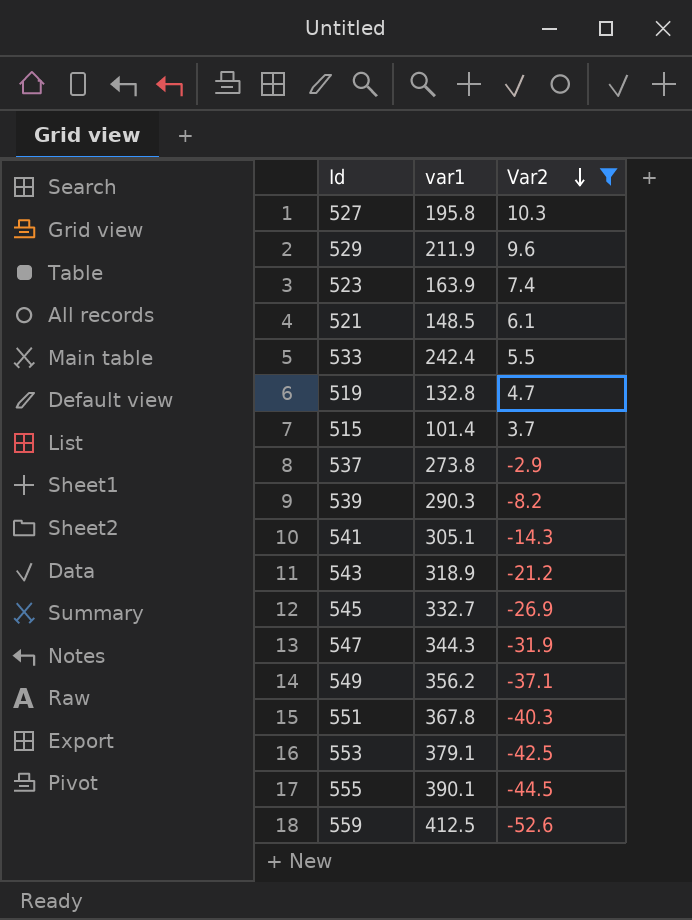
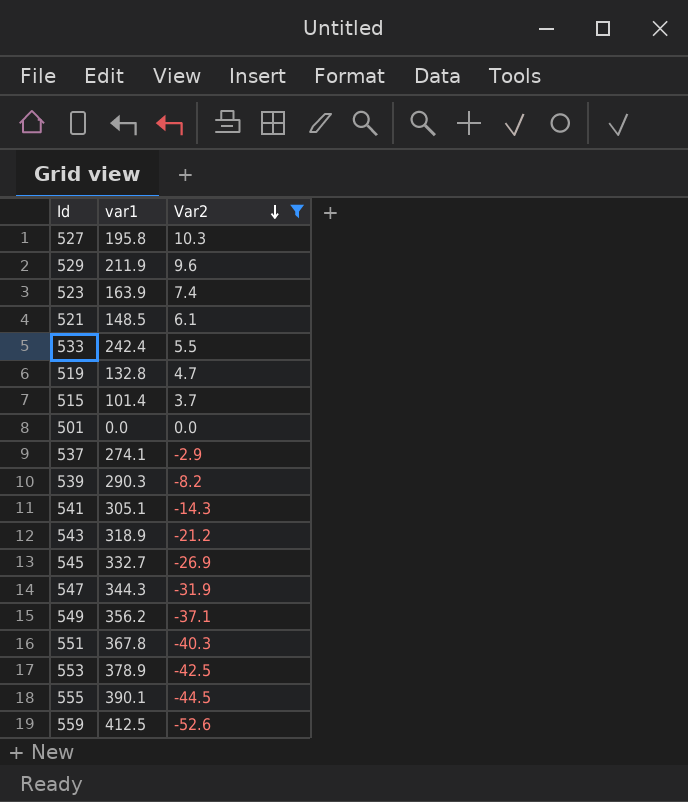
row 501: none -> 0.0 | 0.0
537 | var1: 273.8 -> 274.1
553 | var1: 379.1 -> 378.9

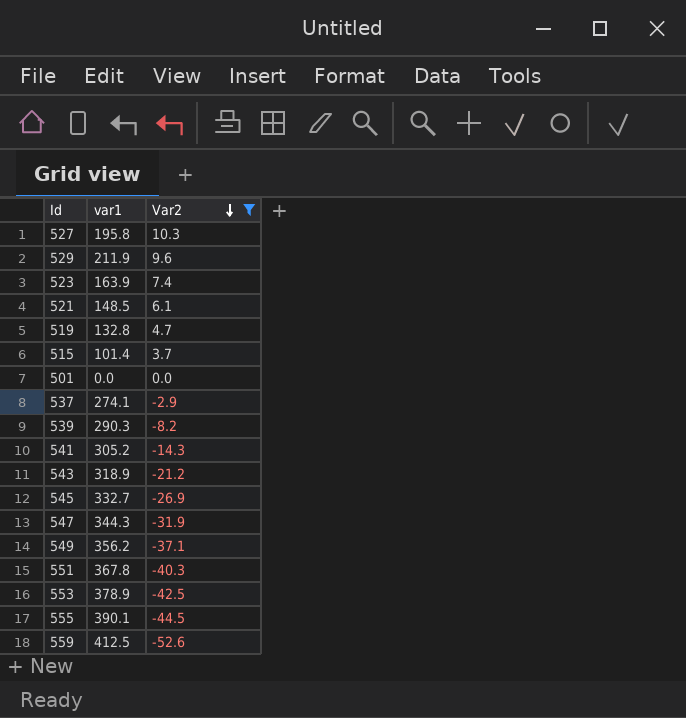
row 533: 242.4 | 5.5 -> none
541 | var1: 305.1 -> 305.2

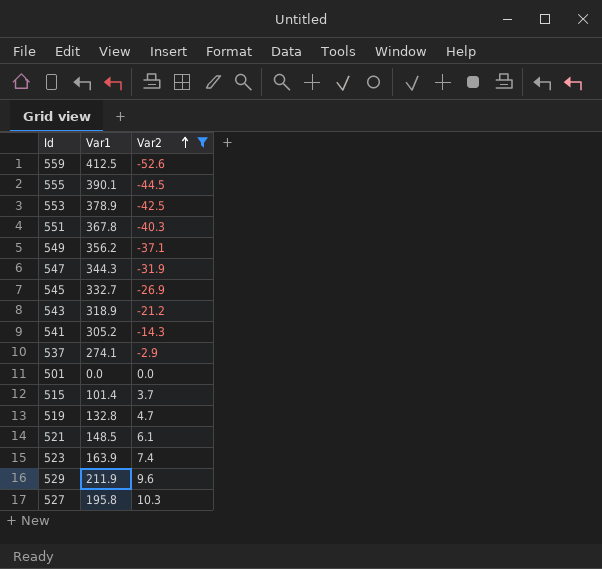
row order: Var2 descending -> Var2 ascending
column name: var1 -> Var1
row 539: 290.3 | -8.2 -> none

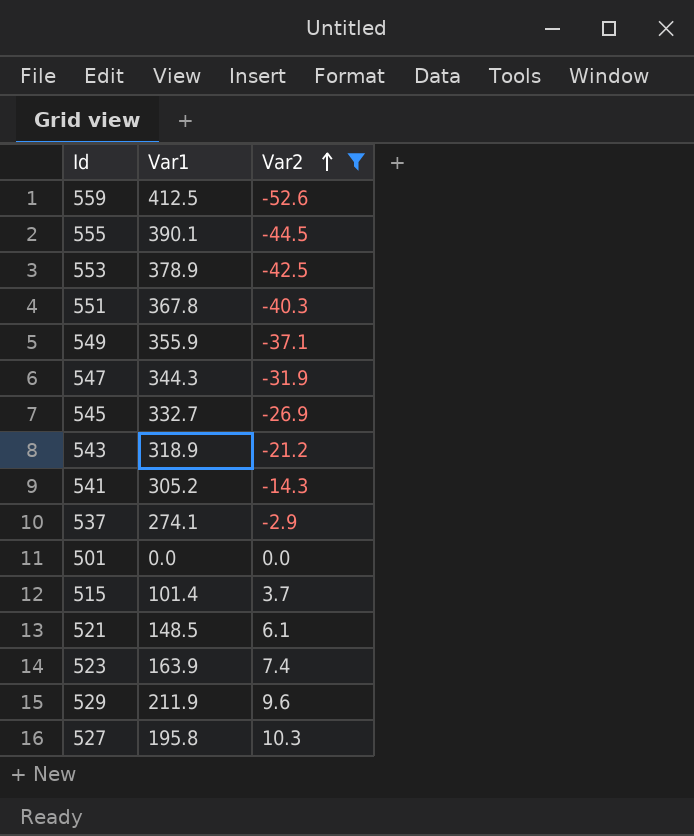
row 519: 132.8 | 4.7 -> none
549 | Var1: 356.2 -> 355.9

